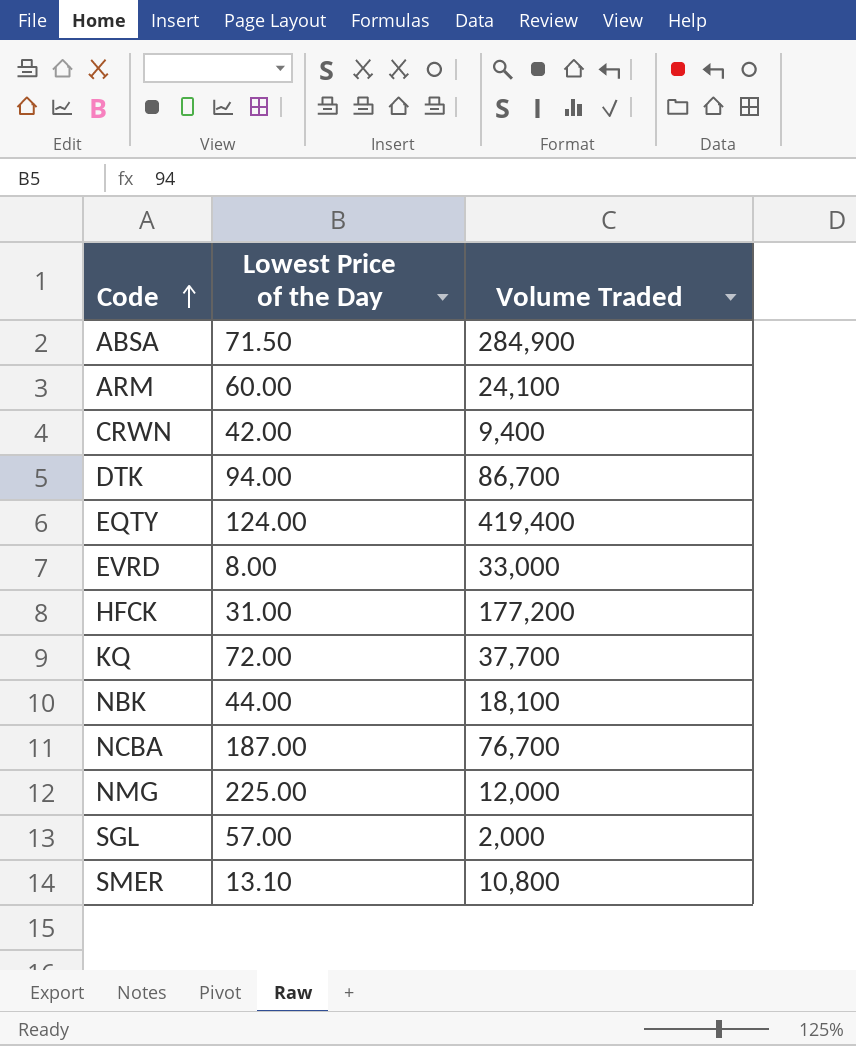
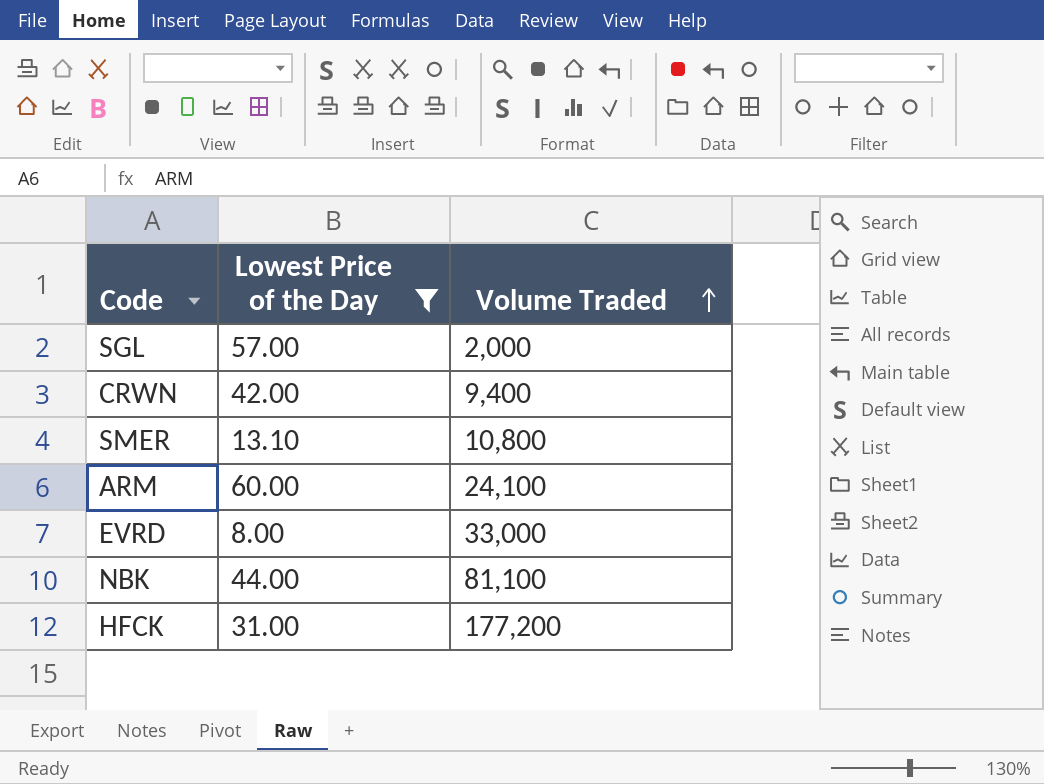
filter: none -> Lowest Price of the Day <= 60.00
row order: Code ascending -> Volume Traded ascending
NBK | Volume Traded: 18,100 -> 81,100

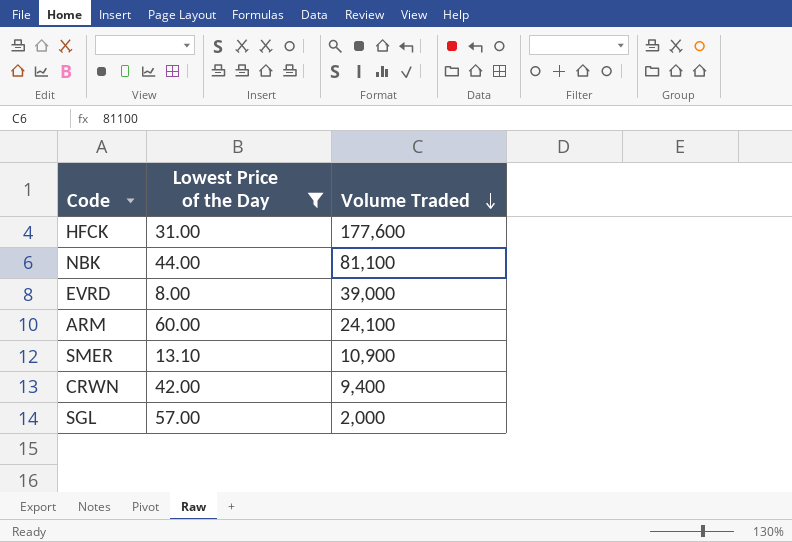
row order: Volume Traded ascending -> Volume Traded descending
HFCK | Volume Traded: 177,200 -> 177,600
EVRD | Volume Traded: 33,000 -> 39,000
SMER | Volume Traded: 10,800 -> 10,900

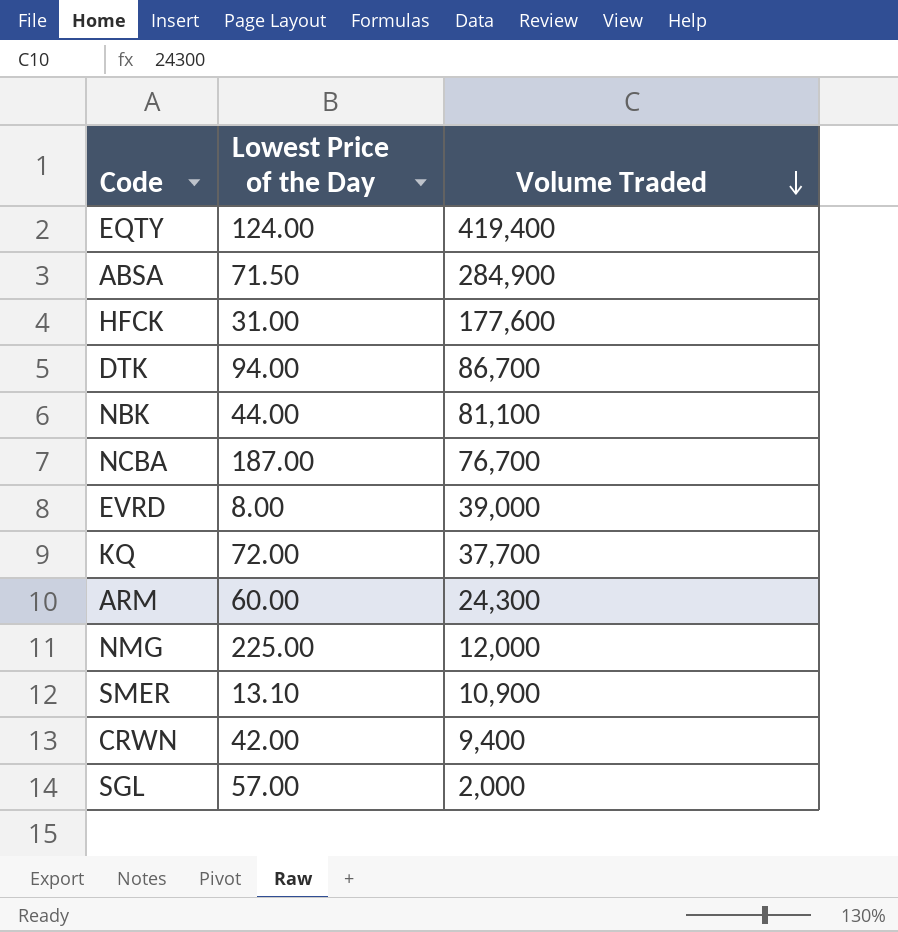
filter: Lowest Price of the Day <= 60.00 -> none
ARM | Volume Traded: 24,100 -> 24,300

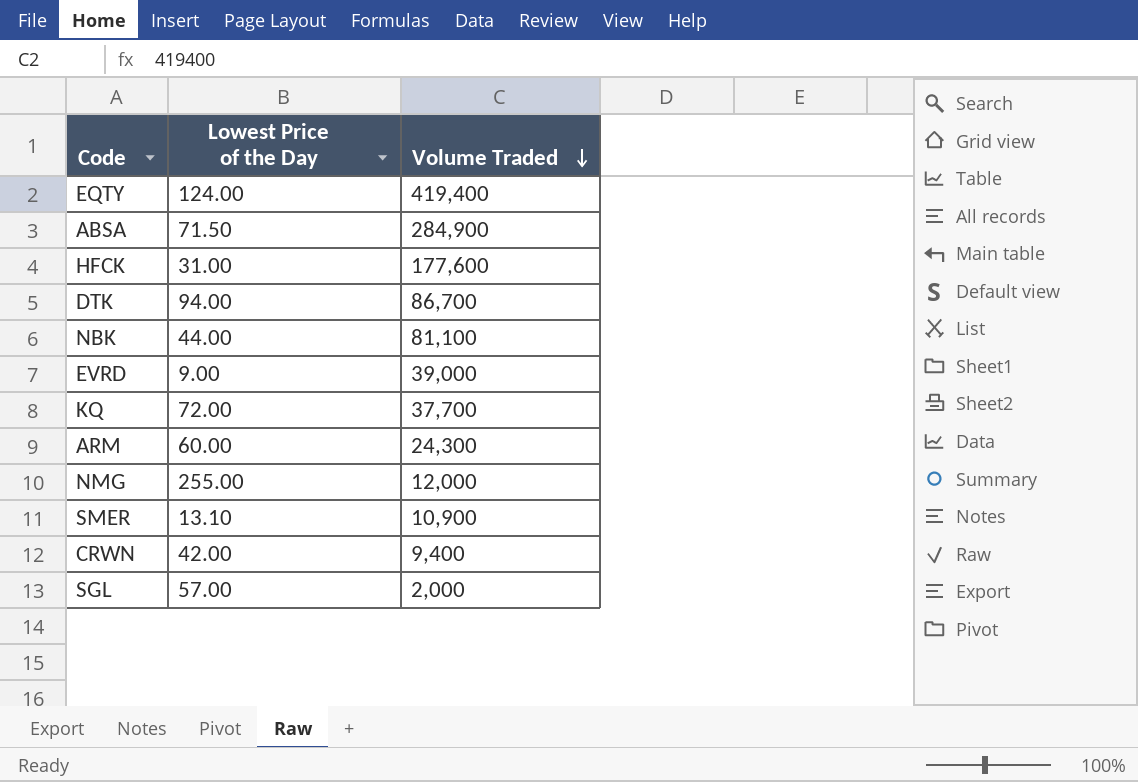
row NCBA: 187.00 | 76,700 -> none
EVRD | Lowest Price of the Day: 8.00 -> 9.00
NMG | Lowest Price of the Day: 225.00 -> 255.00

